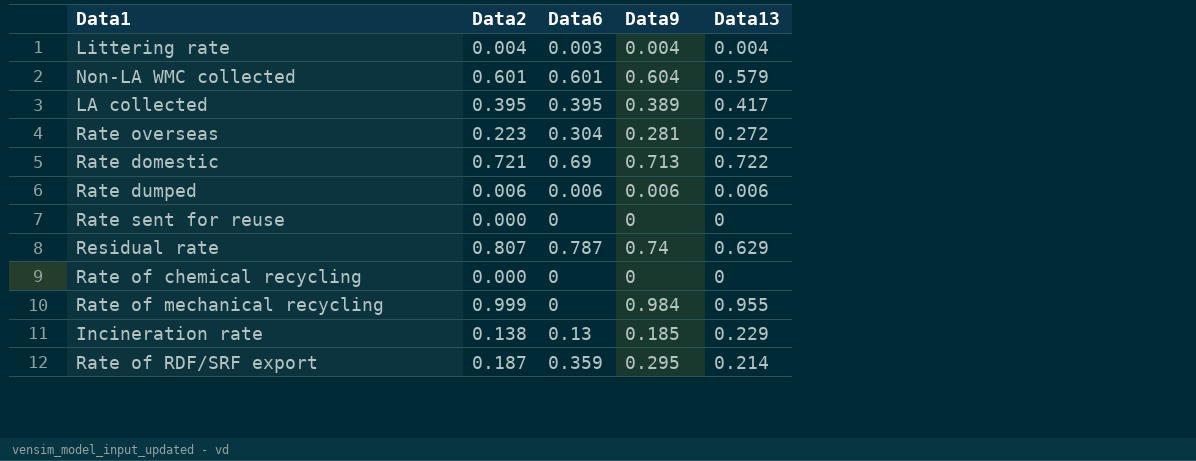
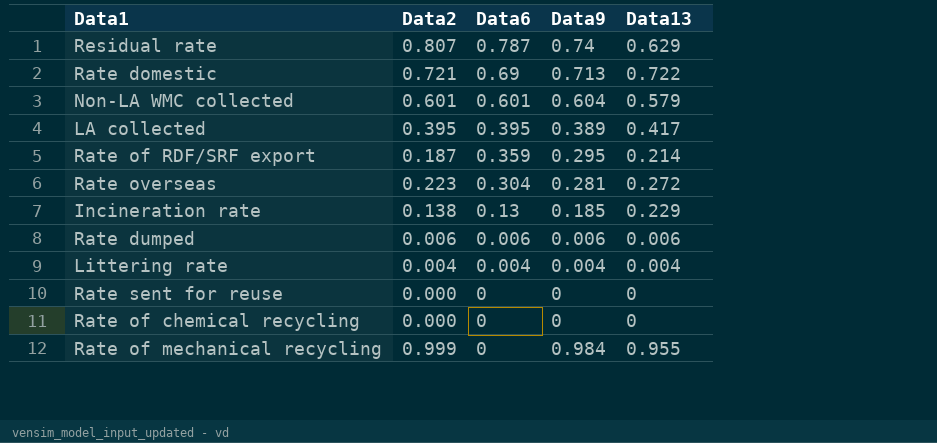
row order: none -> Data6 descending
Littering rate | Data6: 0.003 -> 0.004

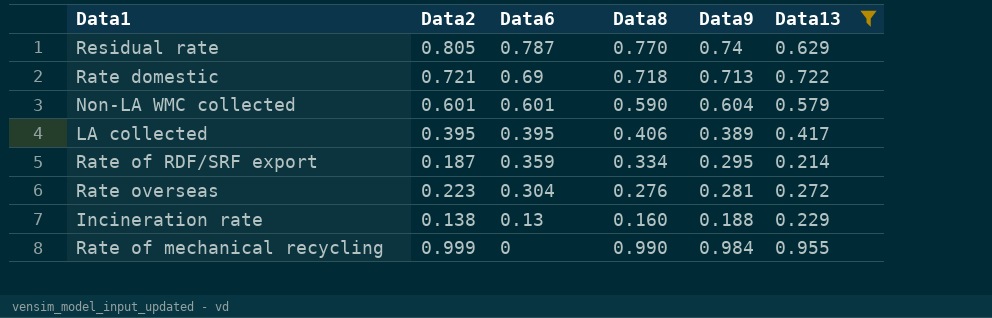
filter: none -> Data13 >= 0.214
column Data8 | position: none -> 4
Residual rate | Data2: 0.807 -> 0.805
Incineration rate | Data9: 0.185 -> 0.188

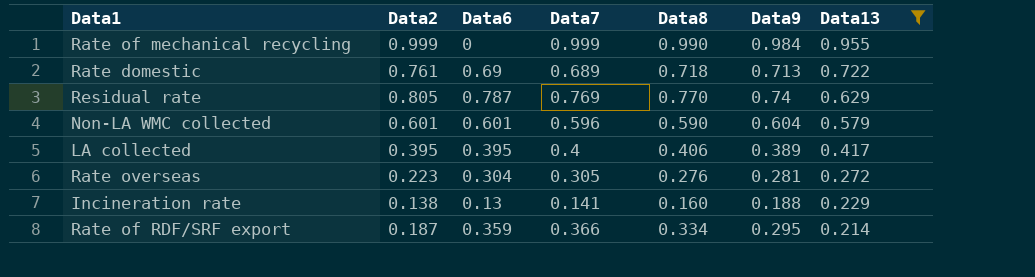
row order: Data6 descending -> Data13 descending
column Data7 | position: none -> 4
Rate domestic | Data2: 0.721 -> 0.761

